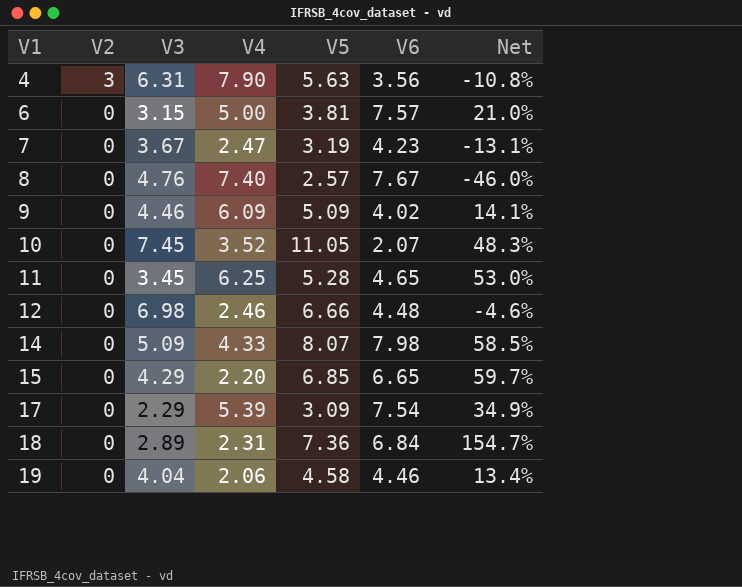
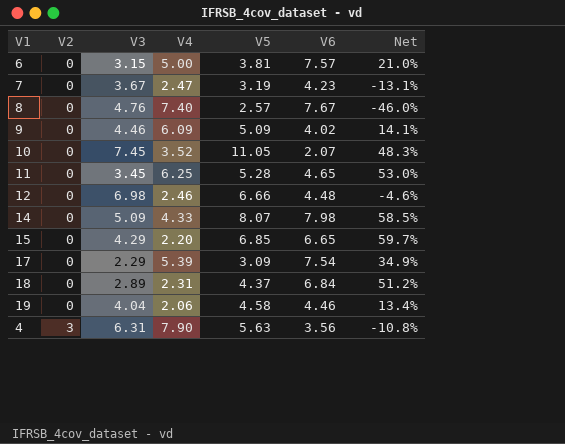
row order: V1 ascending -> V2 ascending
18 | V5: 7.36 -> 4.37
18 | Net: 154.7% -> 51.2%

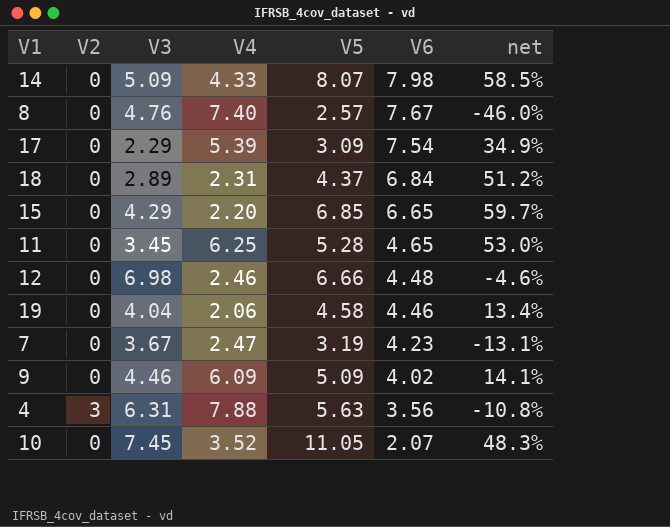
row order: V2 ascending -> V6 descending
column name: Net -> net
row 6: 0 | 3.15 | 5.00 | 3.81 | 7.57 | 21.0% -> none
4 | V4: 7.90 -> 7.88

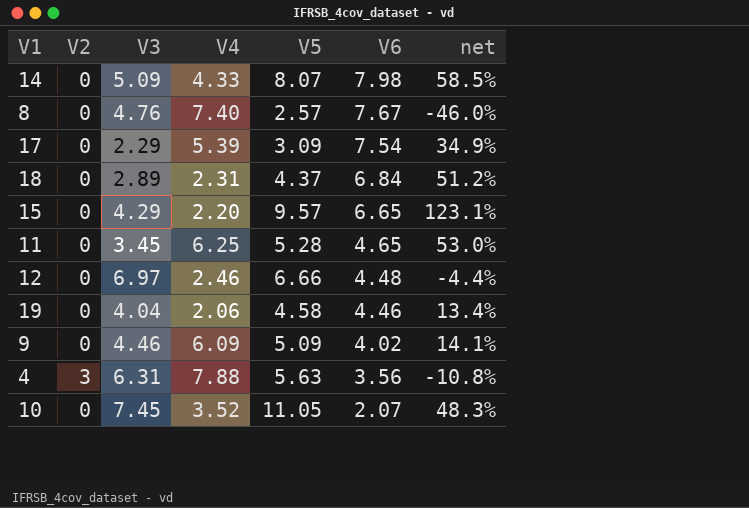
row 7: 0 | 3.67 | 2.47 | 3.19 | 4.23 | -13.1% -> none
15 | V5: 6.85 -> 9.57
15 | net: 59.7% -> 123.1%
12 | V3: 6.98 -> 6.97
12 | net: -4.6% -> -4.4%

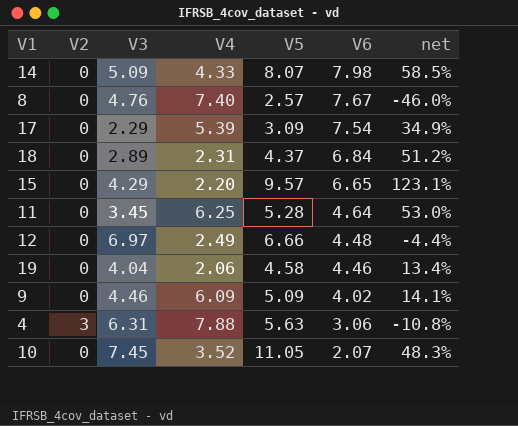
11 | V6: 4.65 -> 4.64
12 | V4: 2.46 -> 2.49
4 | V6: 3.56 -> 3.06

